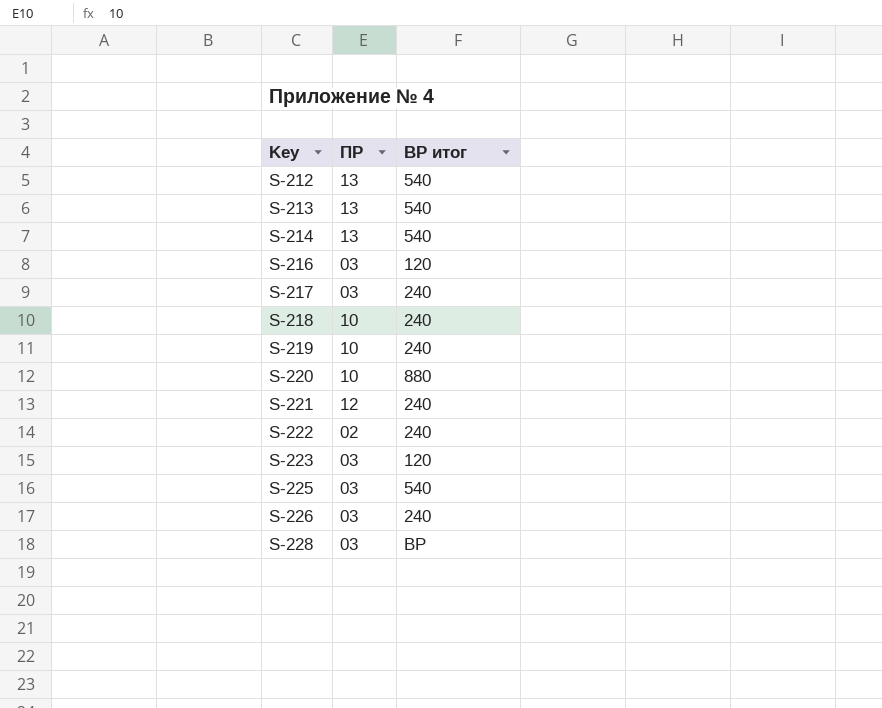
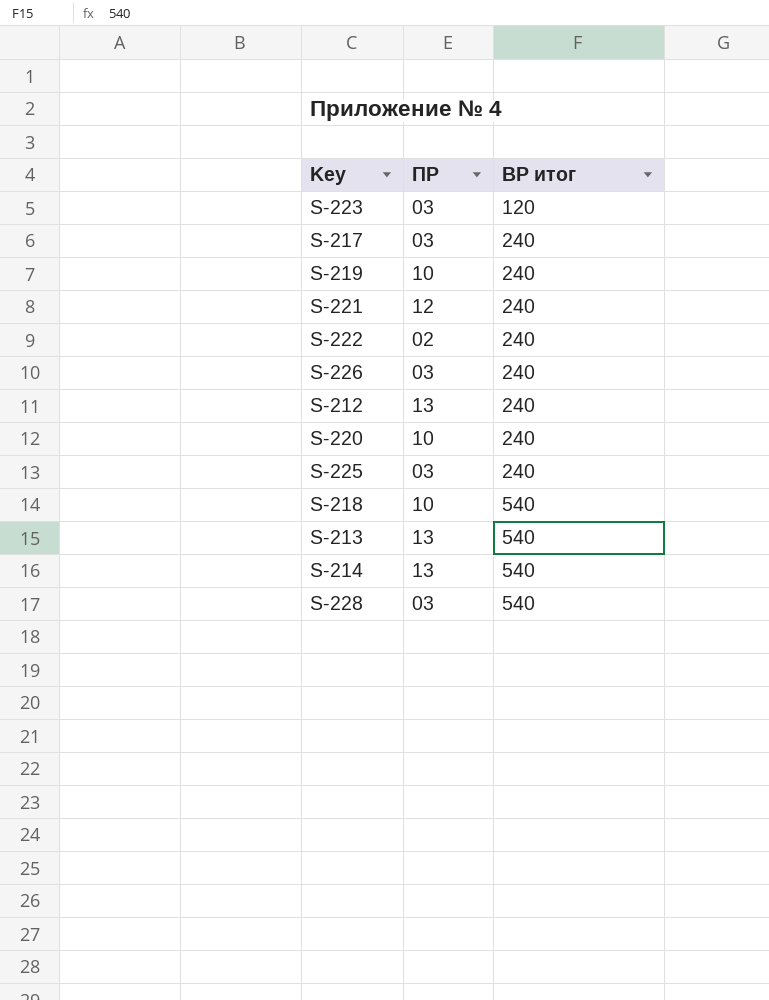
row order: Key ascending -> ВР итог ascending
row S-216: 03 | 120 -> none
S-212 | ВР итог: 540 -> 240
S-220 | ВР итог: 880 -> 240
S-225 | ВР итог: 540 -> 240
S-218 | ВР итог: 240 -> 540
S-228 | ВР итог: ВР -> 540

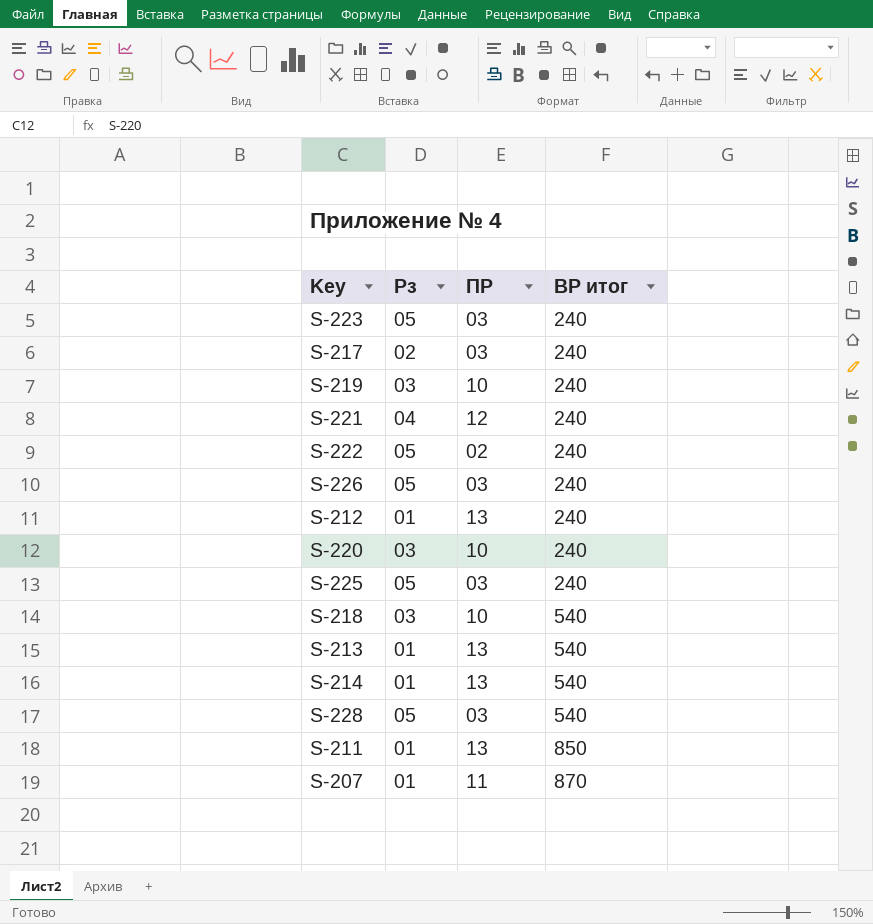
column Рз | position: none -> 2
S-223 | ВР итог: 120 -> 240
row S-211: none -> 01 | 13 | 850
row S-207: none -> 01 | 11 | 870

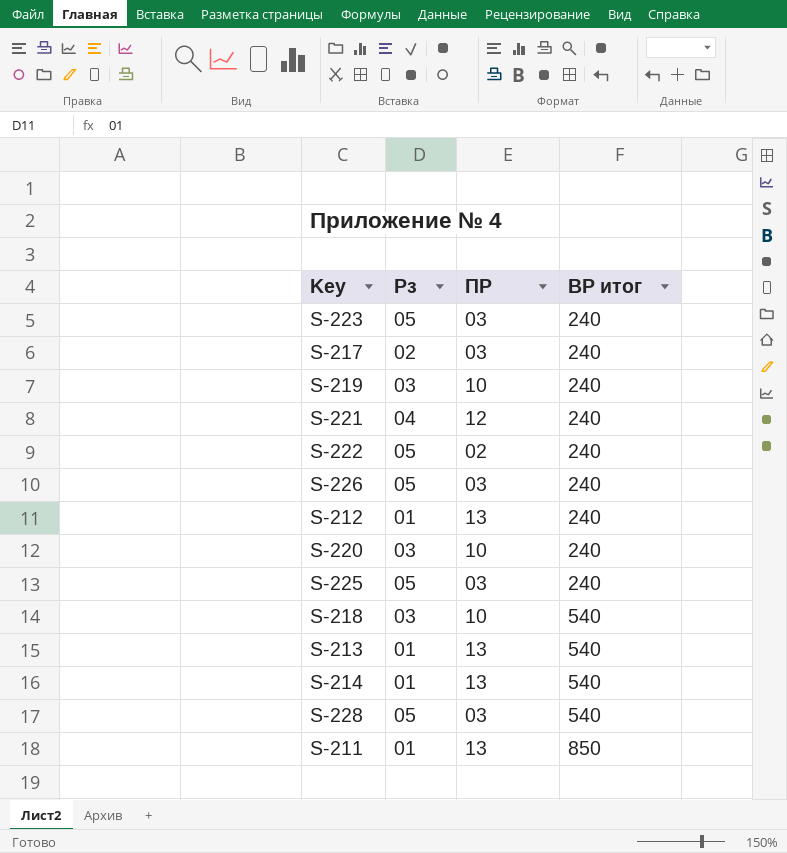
row S-207: 01 | 11 | 870 -> none

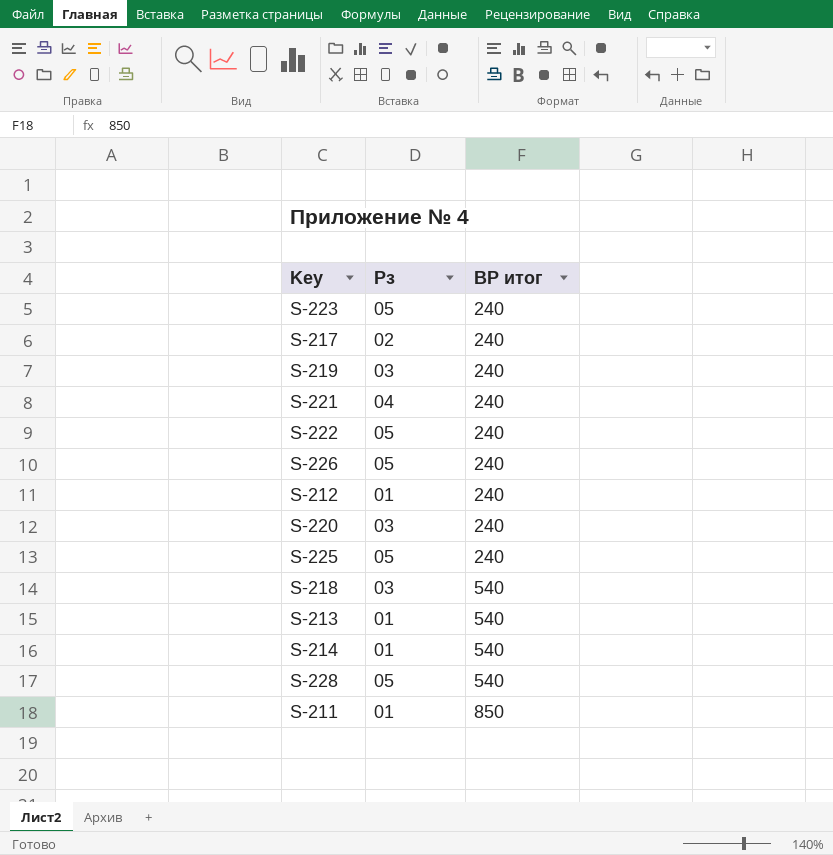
column ПР | position: 3 -> none

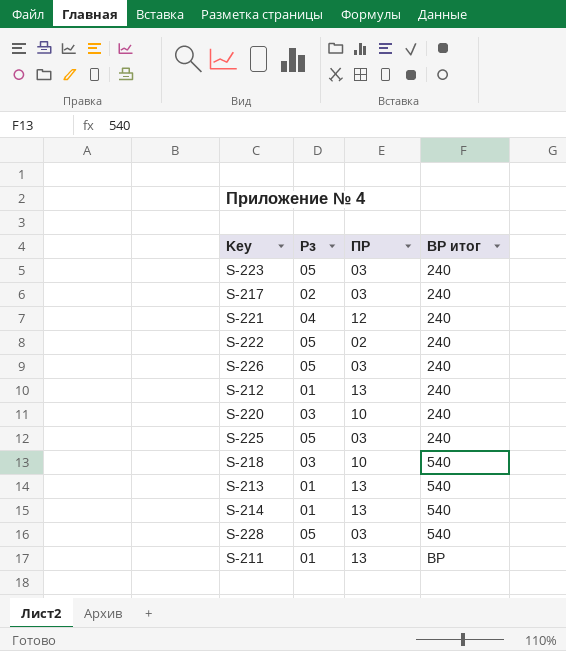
column ПР | position: none -> 3
row S-219: 03 | 240 -> none
S-211 | ВР итог: 850 -> ВР

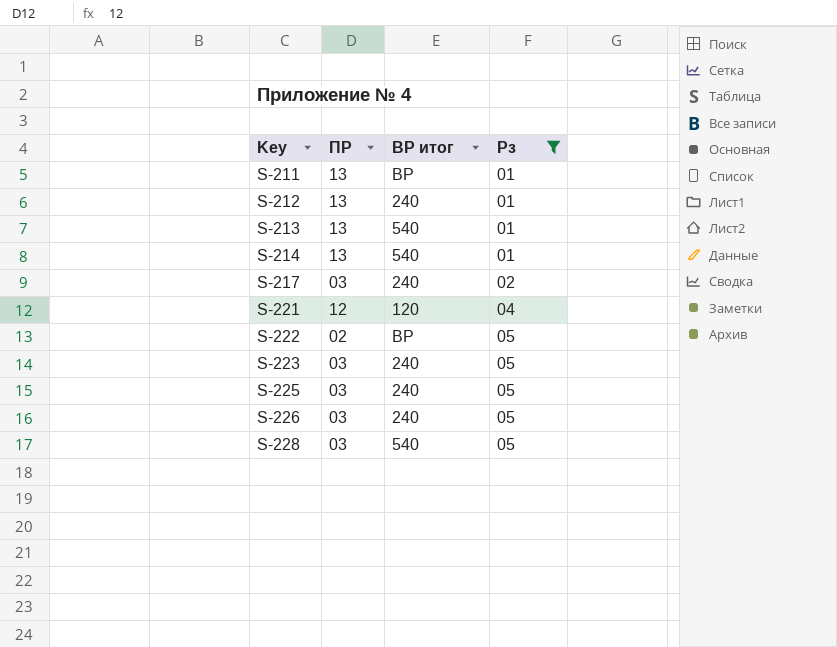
filter: none -> Рз != 03
row order: ВР итог ascending -> Key ascending
column Рз | position: 2 -> 4
S-221 | ВР итог: 240 -> 120
S-222 | ВР итог: 240 -> ВР

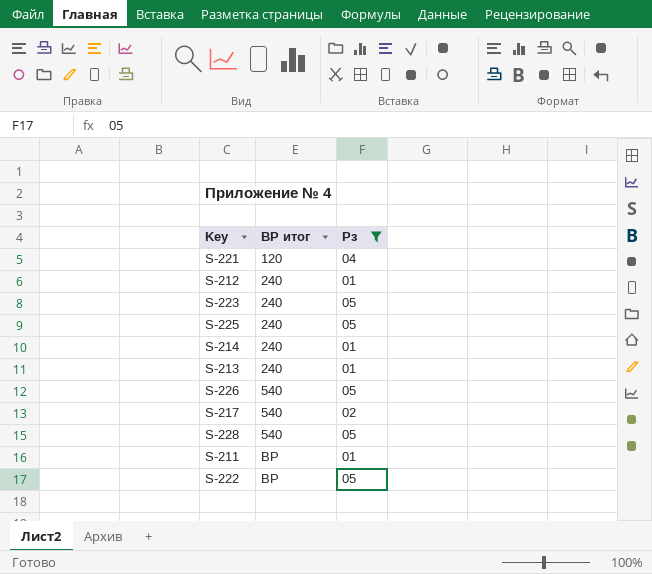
row order: Key ascending -> ВР итог ascending
column ПР | position: 2 -> none
S-214 | ВР итог: 540 -> 240
S-213 | ВР итог: 540 -> 240
S-226 | ВР итог: 240 -> 540
S-217 | ВР итог: 240 -> 540

